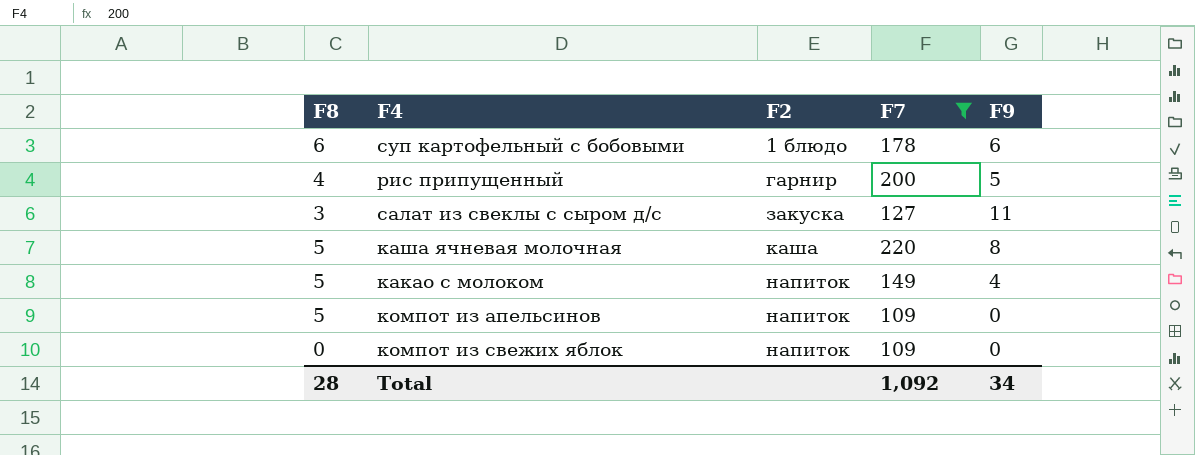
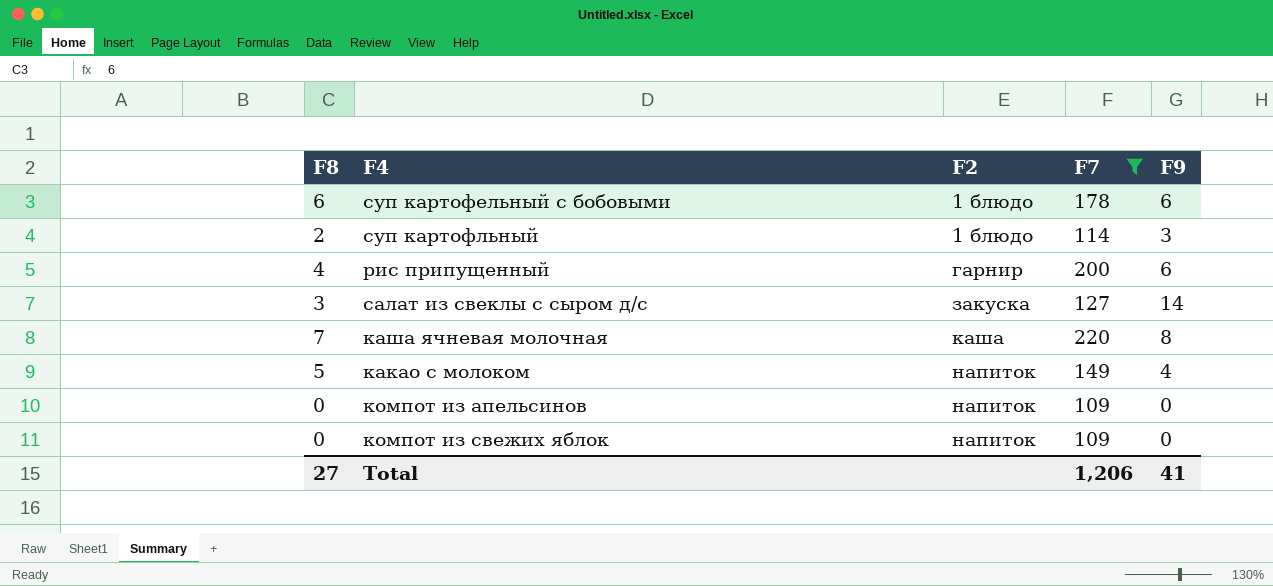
row суп картофльный: none -> 2 | 1 блюдо | 114 | 3
рис припущенный | F9: 5 -> 6
салат из свеклы с сыром д/с | F9: 11 -> 14
каша ячневая молочная | F8: 5 -> 7
компот из апельсинов | F8: 5 -> 0
Total | F8: 28 -> 27
Total | F7: 1,092 -> 1,206
Total | F9: 34 -> 41

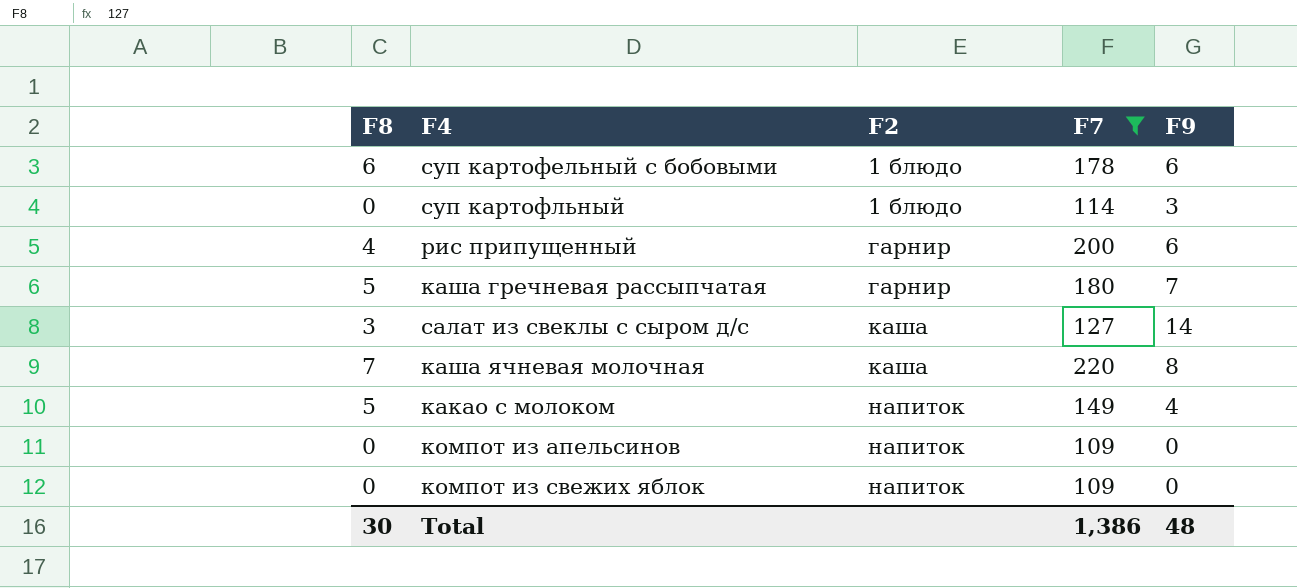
суп картофльный | F8: 2 -> 0
row каша гречневая рассыпчатая: none -> 5 | гарнир | 180 | 7
салат из свеклы с сыром д/с | F2: закуска -> каша
Total | F8: 27 -> 30
Total | F7: 1,206 -> 1,386
Total | F9: 41 -> 48

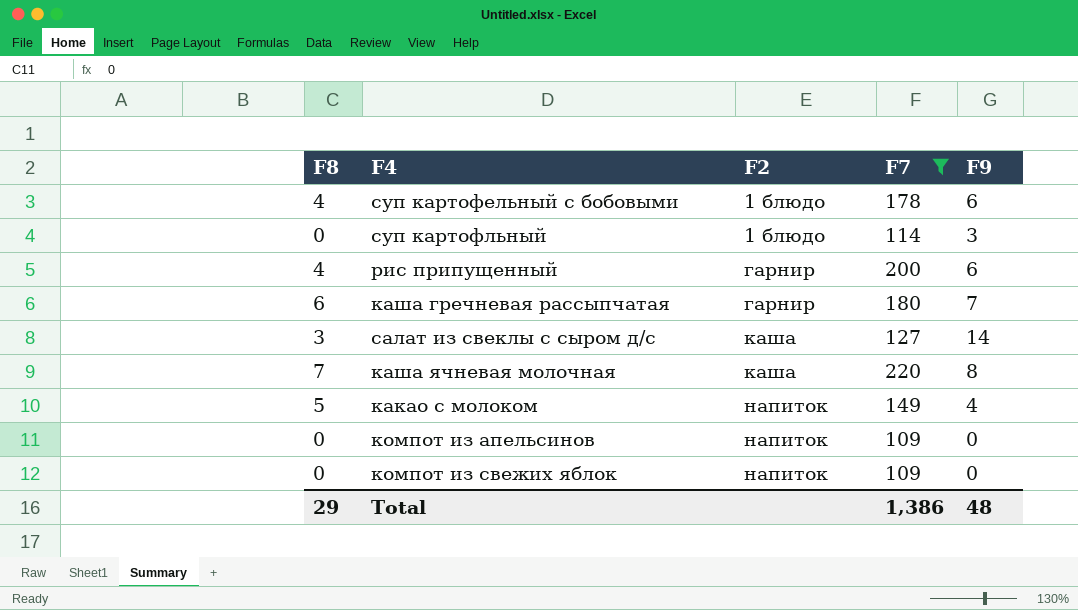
суп картофельный с бобовыми | F8: 6 -> 4
каша гречневая рассыпчатая | F8: 5 -> 6
Total | F8: 30 -> 29

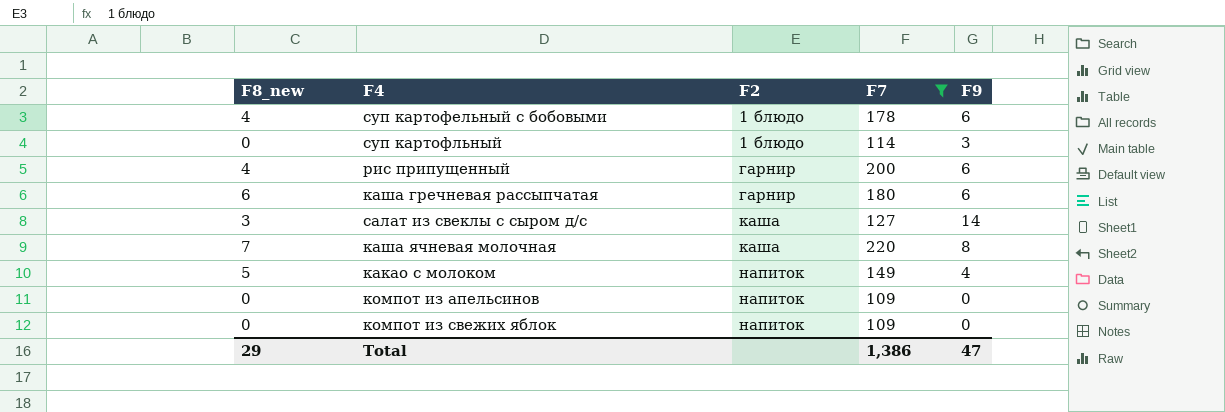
column name: F8 -> F8_new
каша гречневая рассыпчатая | F9: 7 -> 6
Total | F9: 48 -> 47

